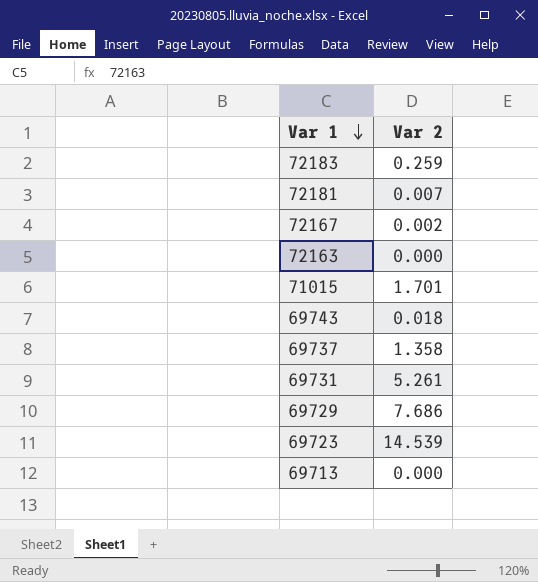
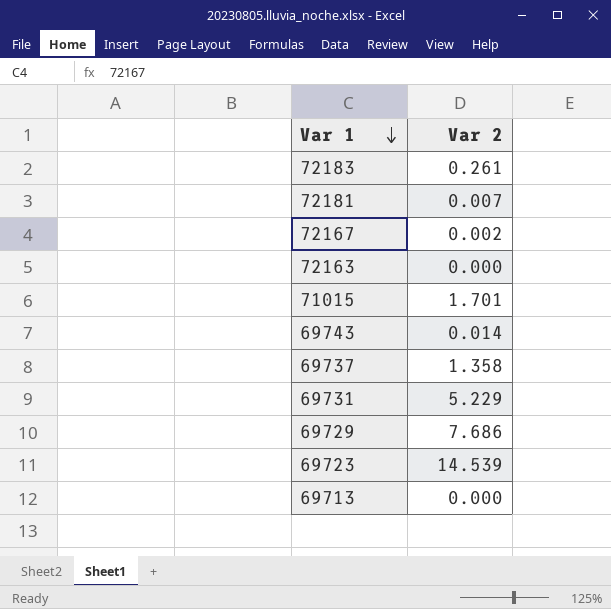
72183 | Var 2: 0.259 -> 0.261
69743 | Var 2: 0.018 -> 0.014
69731 | Var 2: 5.261 -> 5.229

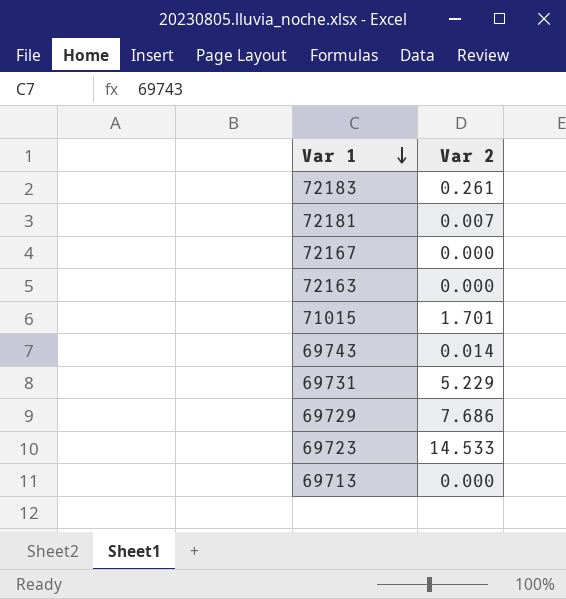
row 69737: 1.358 -> none
72167 | Var 2: 0.002 -> 0.000
69723 | Var 2: 14.539 -> 14.533

